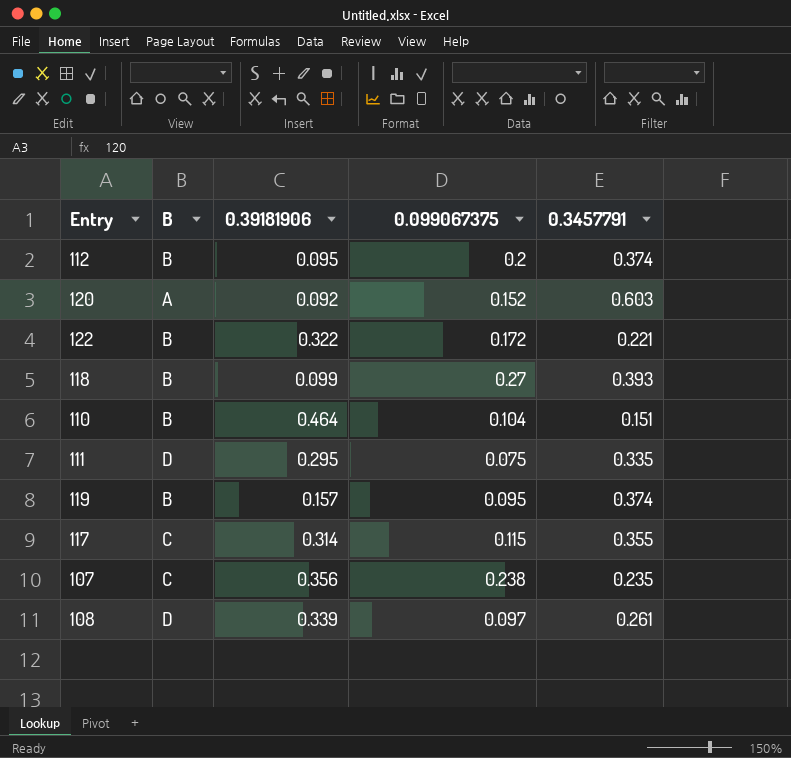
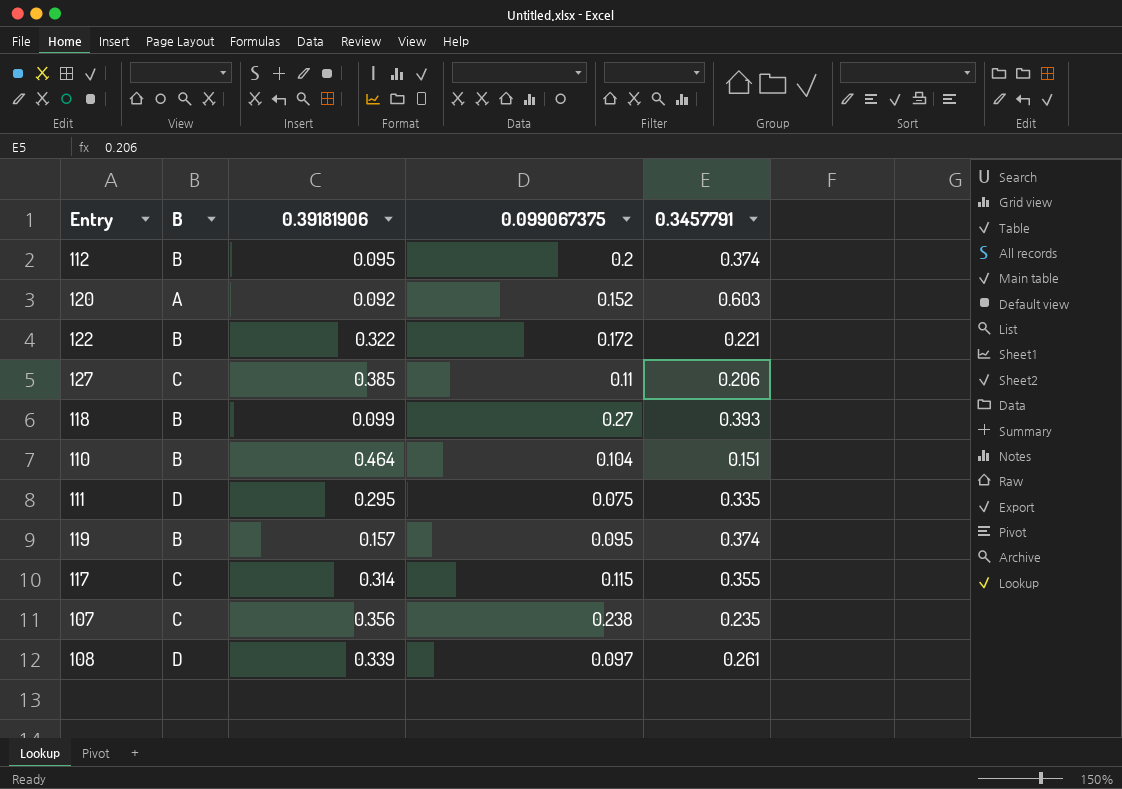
row 127: none -> C | 0.385 | 0.11 | 0.206

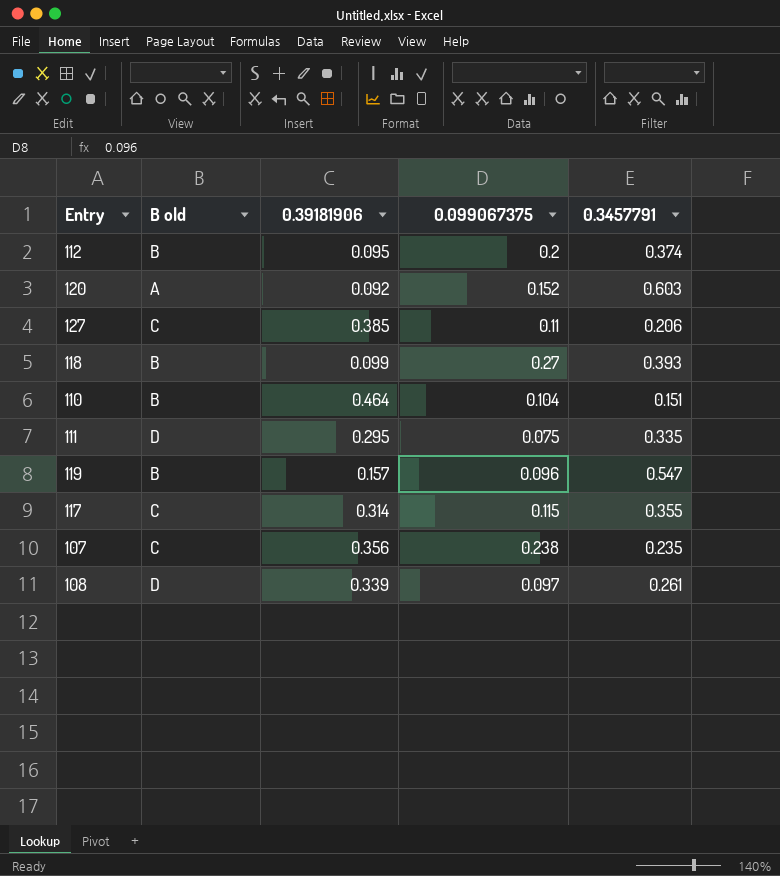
column name: B -> B old
row 122: B | 0.322 | 0.172 | 0.221 -> none
119 | 0.099067375: 0.095 -> 0.096
119 | 0.3457791: 0.374 -> 0.547

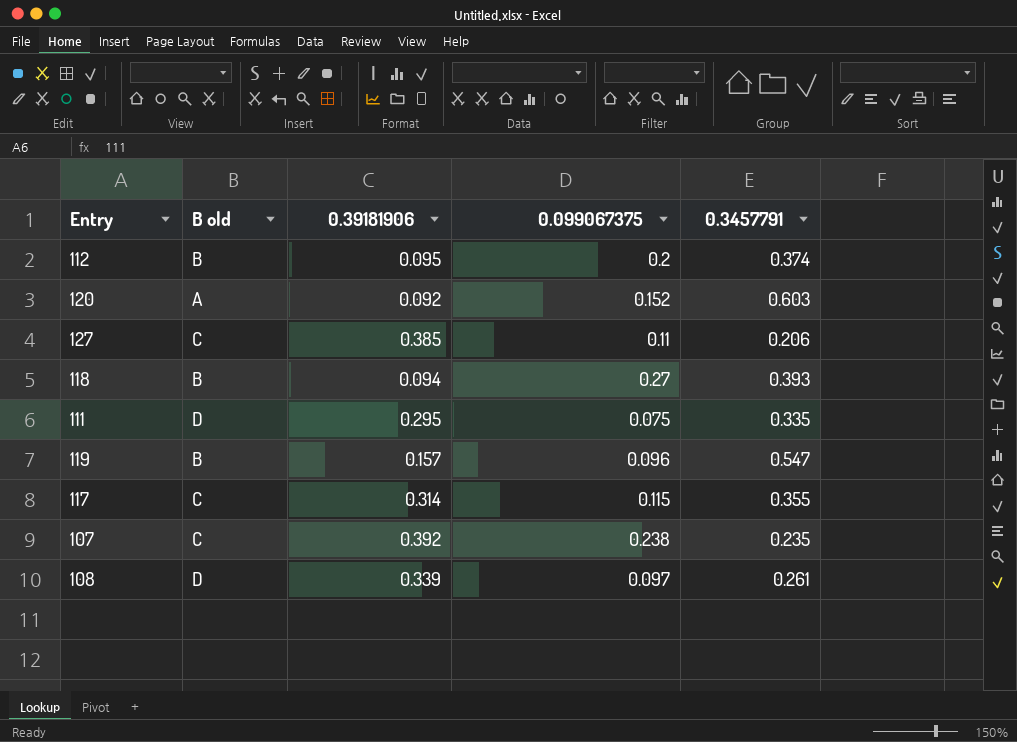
row 110: B | 0.464 | 0.104 | 0.151 -> none
118 | 0.39181906: 0.099 -> 0.094
107 | 0.39181906: 0.356 -> 0.392

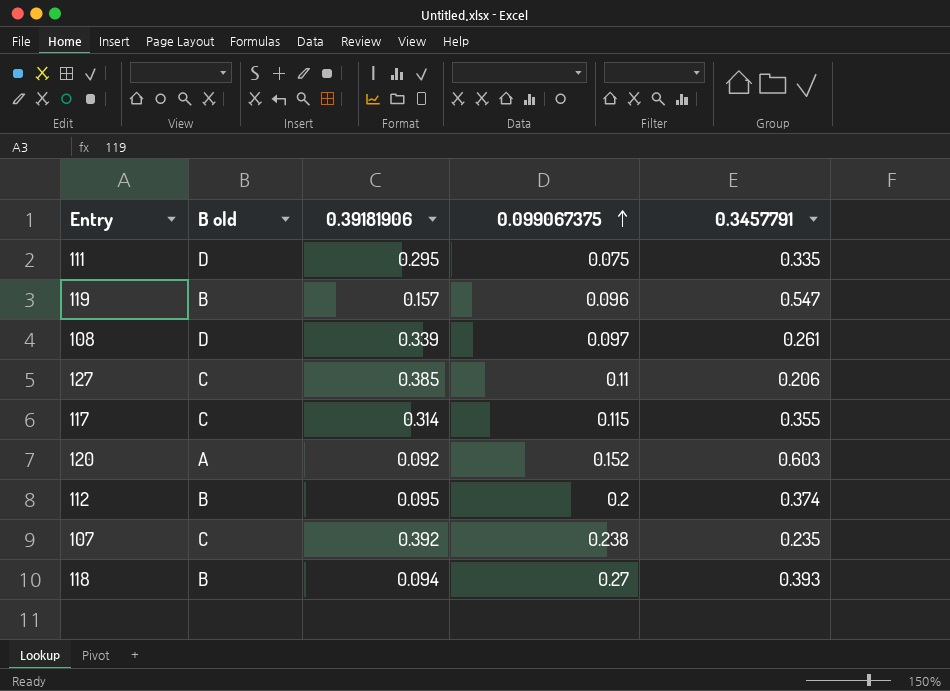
row order: none -> 0.099067375 ascending

